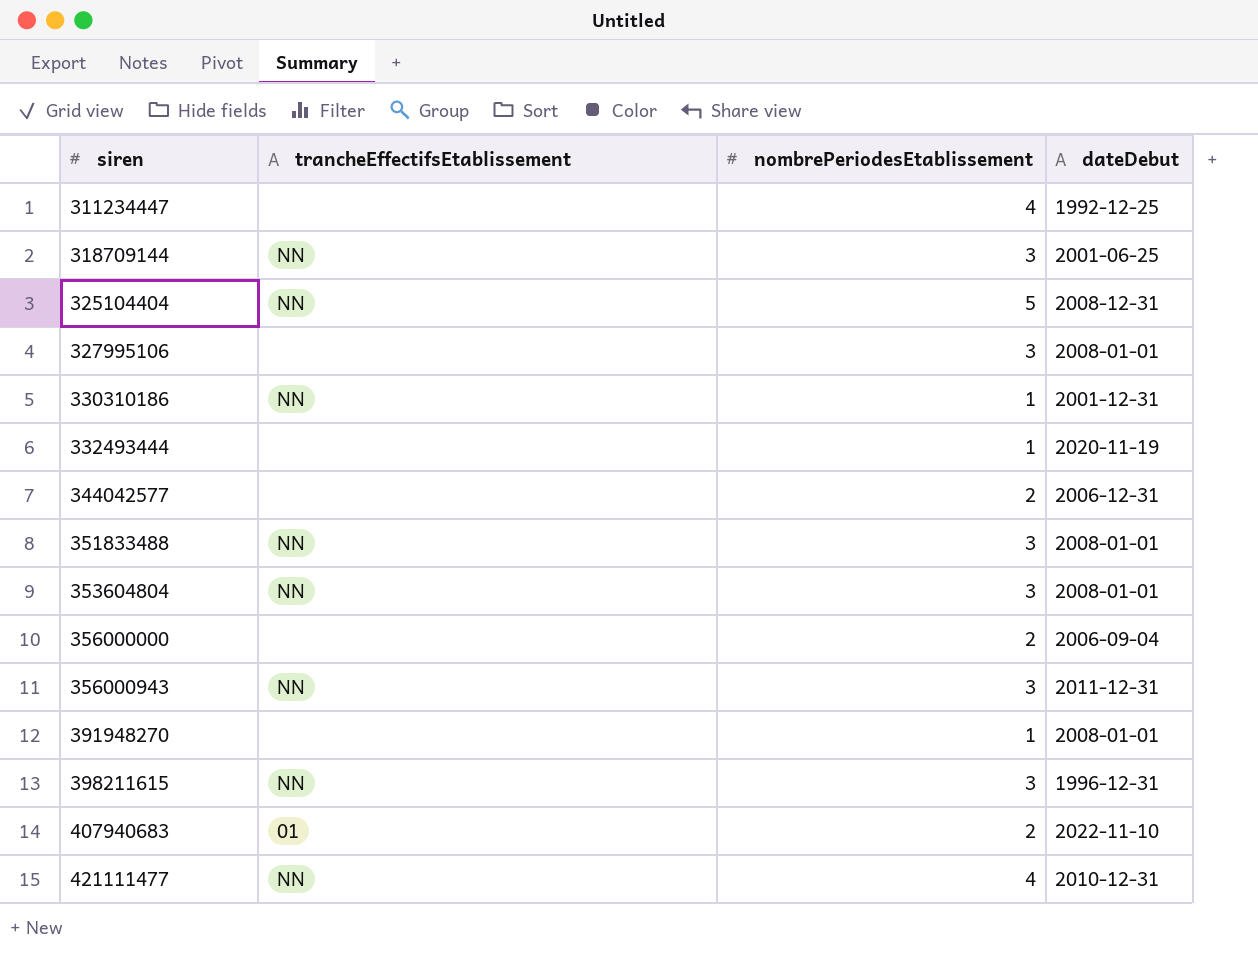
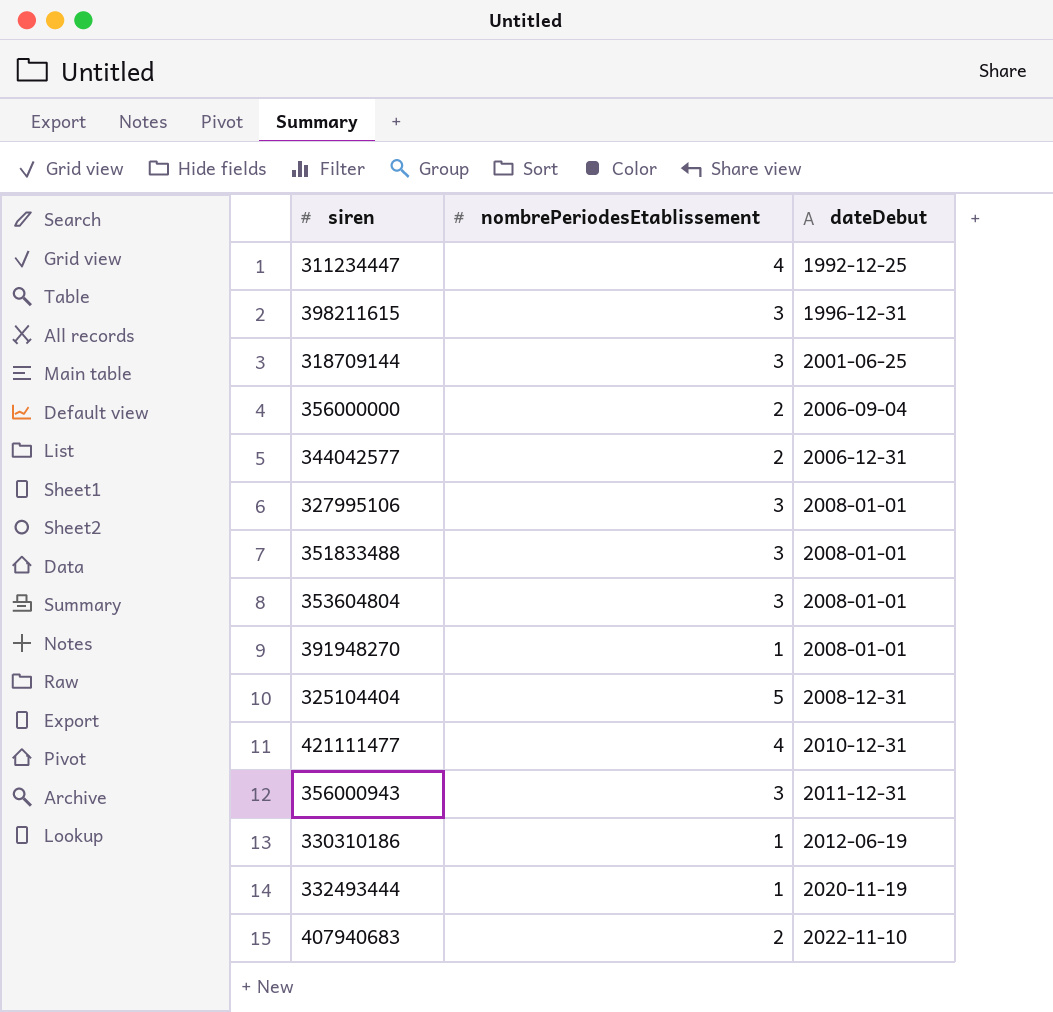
row order: siren ascending -> dateDebut ascending
column trancheEffectifsEtablissement | position: 2 -> none
330310186 | dateDebut: 2001-12-31 -> 2012-06-19

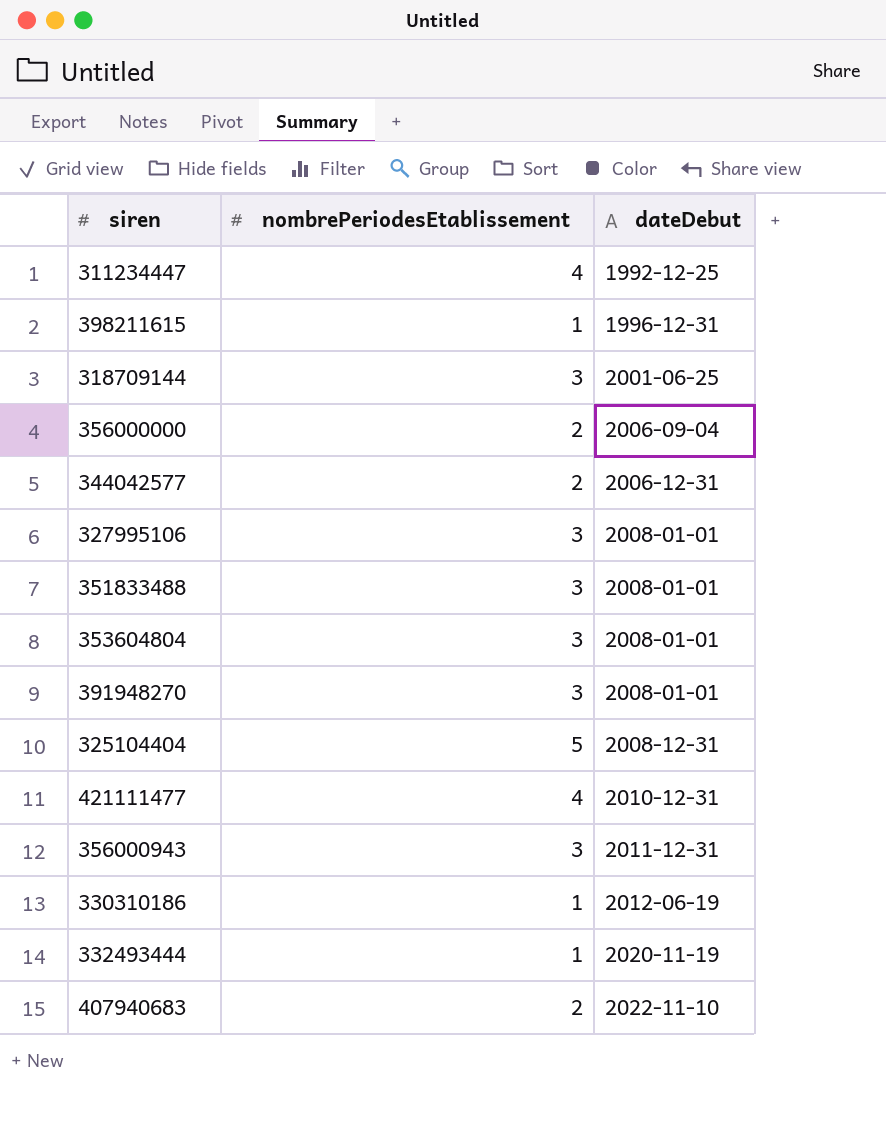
398211615 | nombrePeriodesEtablissement: 3 -> 1
391948270 | nombrePeriodesEtablissement: 1 -> 3

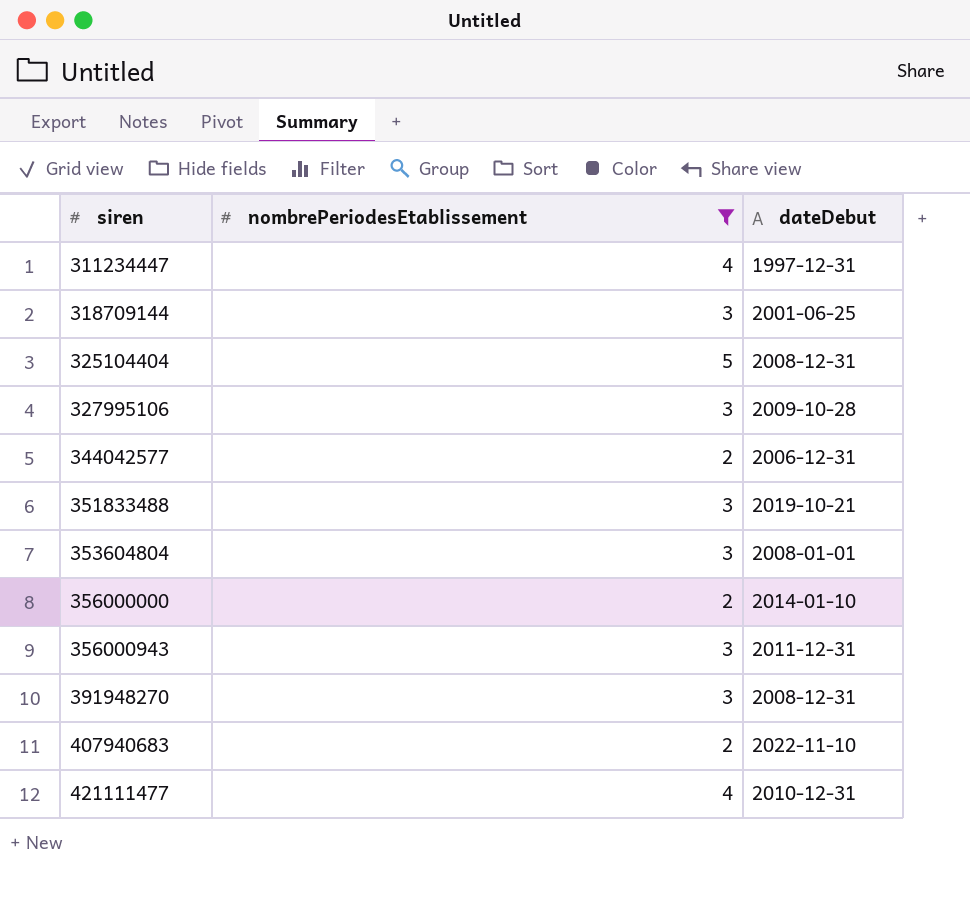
filter: none -> nombrePeriodesEtablissement != 1
row order: dateDebut ascending -> siren ascending
311234447 | dateDebut: 1992-12-25 -> 1997-12-31
327995106 | dateDebut: 2008-01-01 -> 2009-10-28
351833488 | dateDebut: 2008-01-01 -> 2019-10-21
356000000 | dateDebut: 2006-09-04 -> 2014-01-10
391948270 | dateDebut: 2008-01-01 -> 2008-12-31

